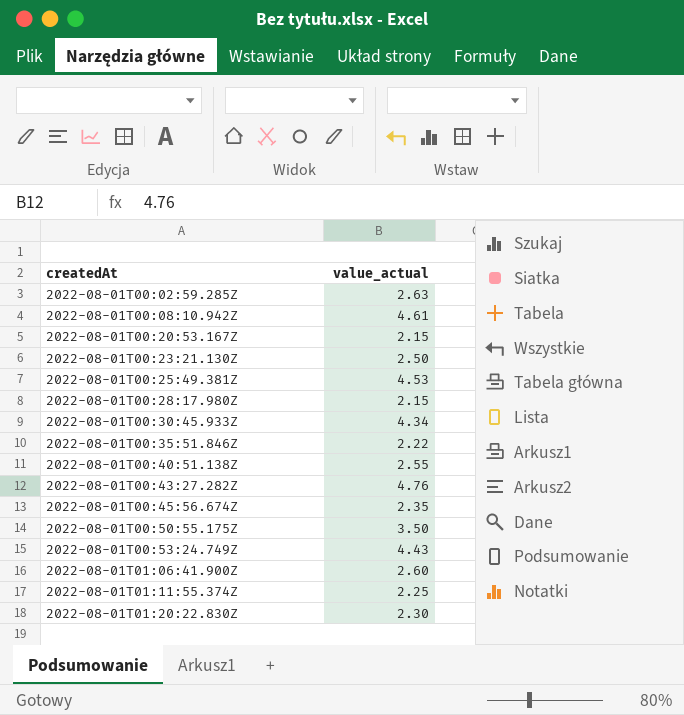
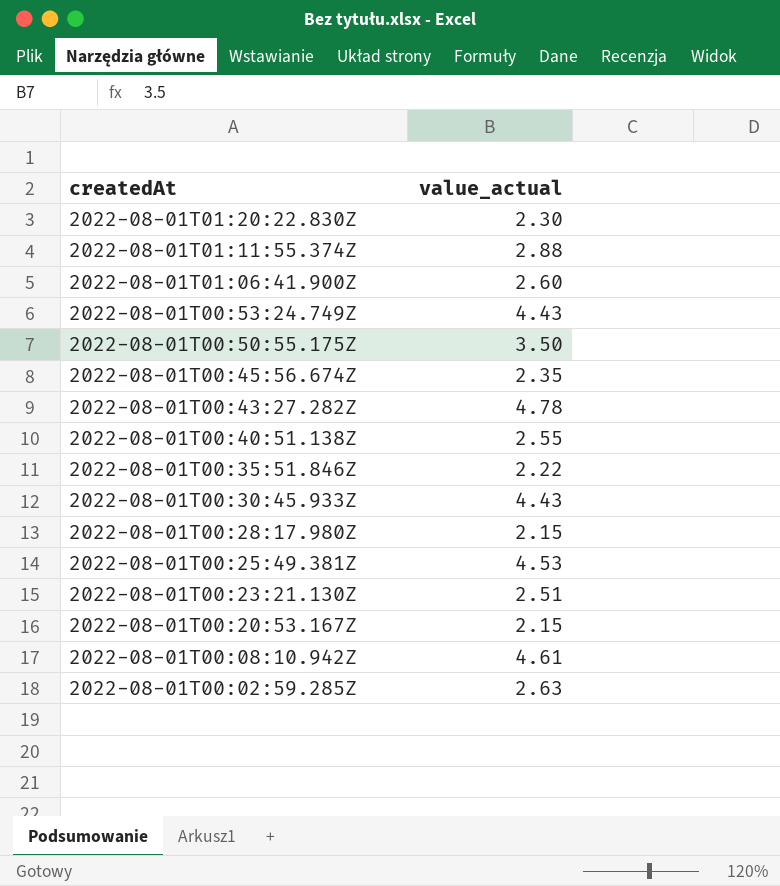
row order: createdAt ascending -> createdAt descending
2022-08-01T01:11:55.374Z | value_actual: 2.25 -> 2.88
2022-08-01T00:43:27.282Z | value_actual: 4.76 -> 4.78
2022-08-01T00:30:45.933Z | value_actual: 4.34 -> 4.43
2022-08-01T00:23:21.130Z | value_actual: 2.50 -> 2.51

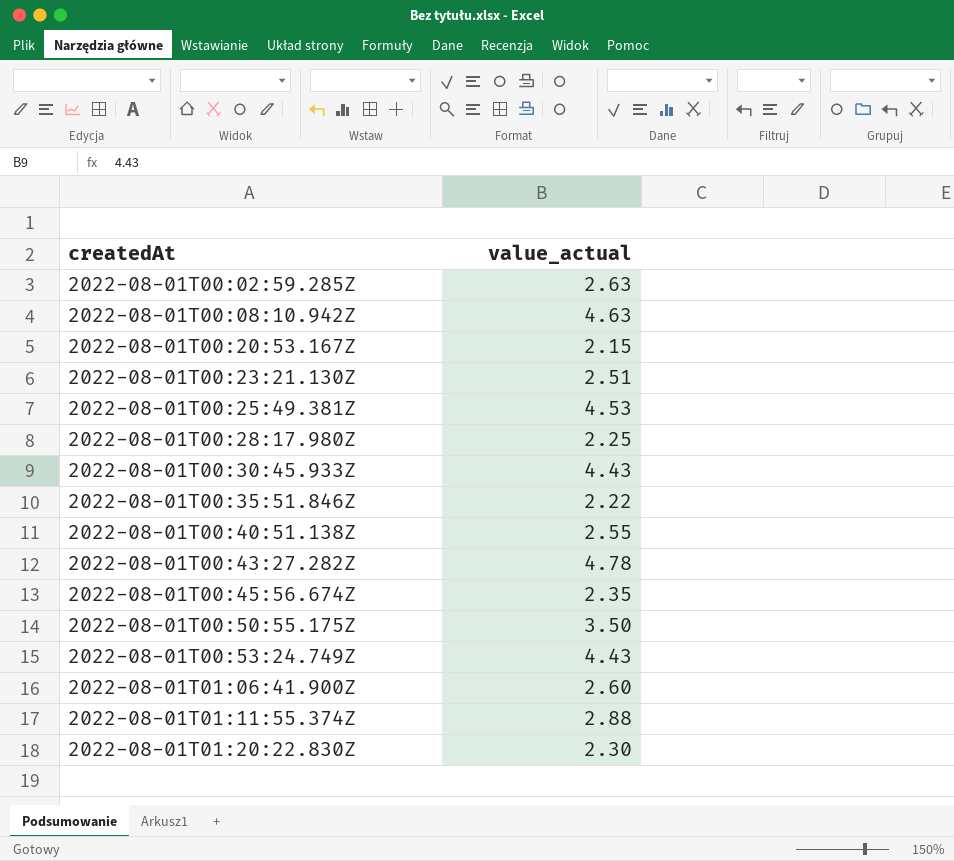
row order: createdAt descending -> createdAt ascending
2022-08-01T00:08:10.942Z | value_actual: 4.61 -> 4.63
2022-08-01T00:28:17.980Z | value_actual: 2.15 -> 2.25

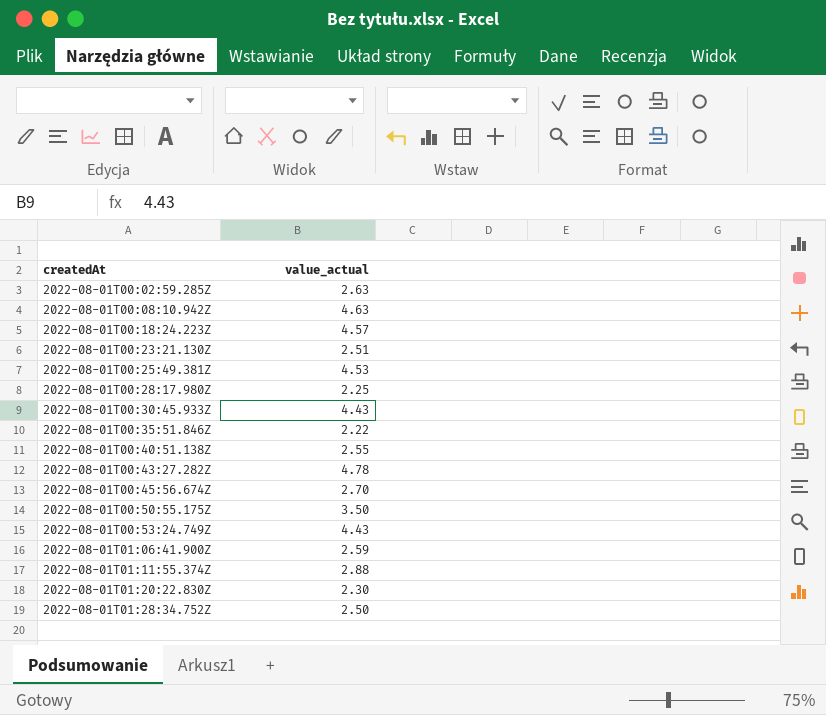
row 2022-08-01T00:20:53.167Z: 2.15 -> none
row 2022-08-01T00:18:24.223Z: none -> 4.57
2022-08-01T00:45:56.674Z | value_actual: 2.35 -> 2.70
2022-08-01T01:06:41.900Z | value_actual: 2.60 -> 2.59
row 2022-08-01T01:28:34.752Z: none -> 2.50

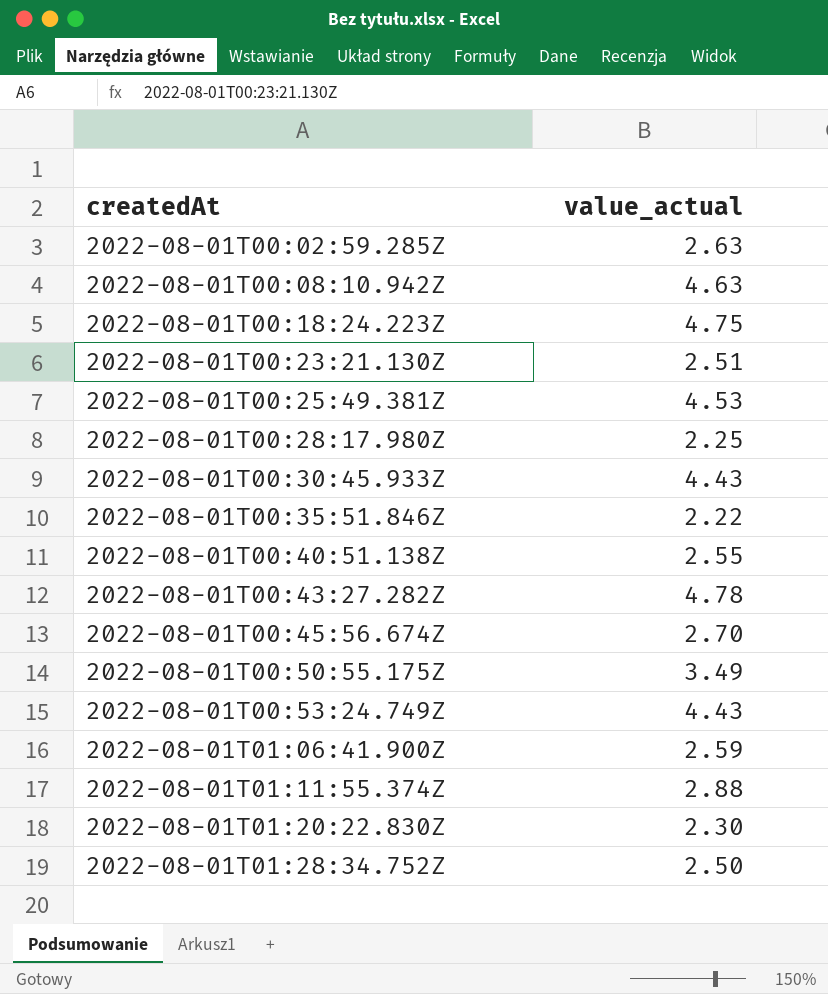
2022-08-01T00:18:24.223Z | value_actual: 4.57 -> 4.75
2022-08-01T00:50:55.175Z | value_actual: 3.50 -> 3.49

